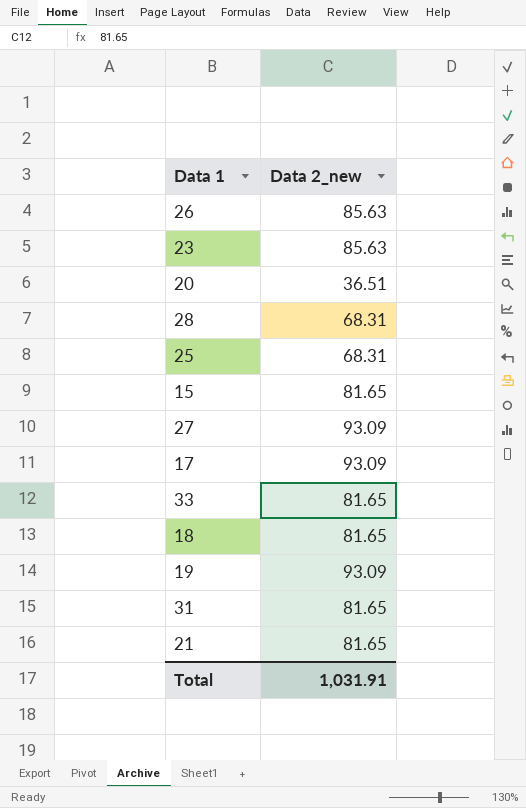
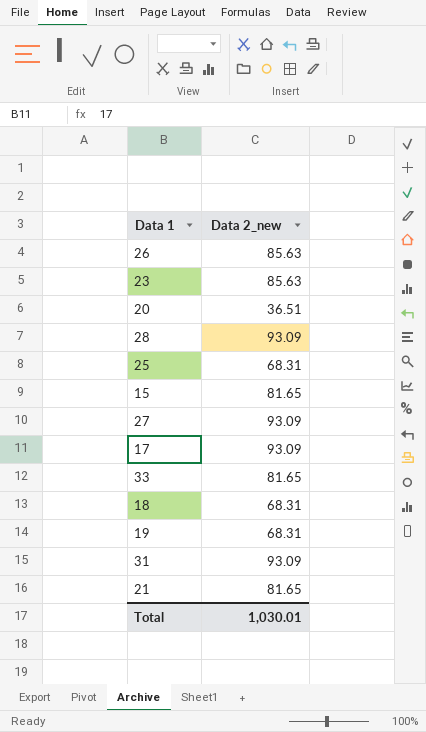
28 | Data 2_new: 68.31 -> 93.09
18 | Data 2_new: 81.65 -> 68.31
19 | Data 2_new: 93.09 -> 68.31
31 | Data 2_new: 81.65 -> 93.09
Total | Data 2_new: 1,031.91 -> 1,030.01

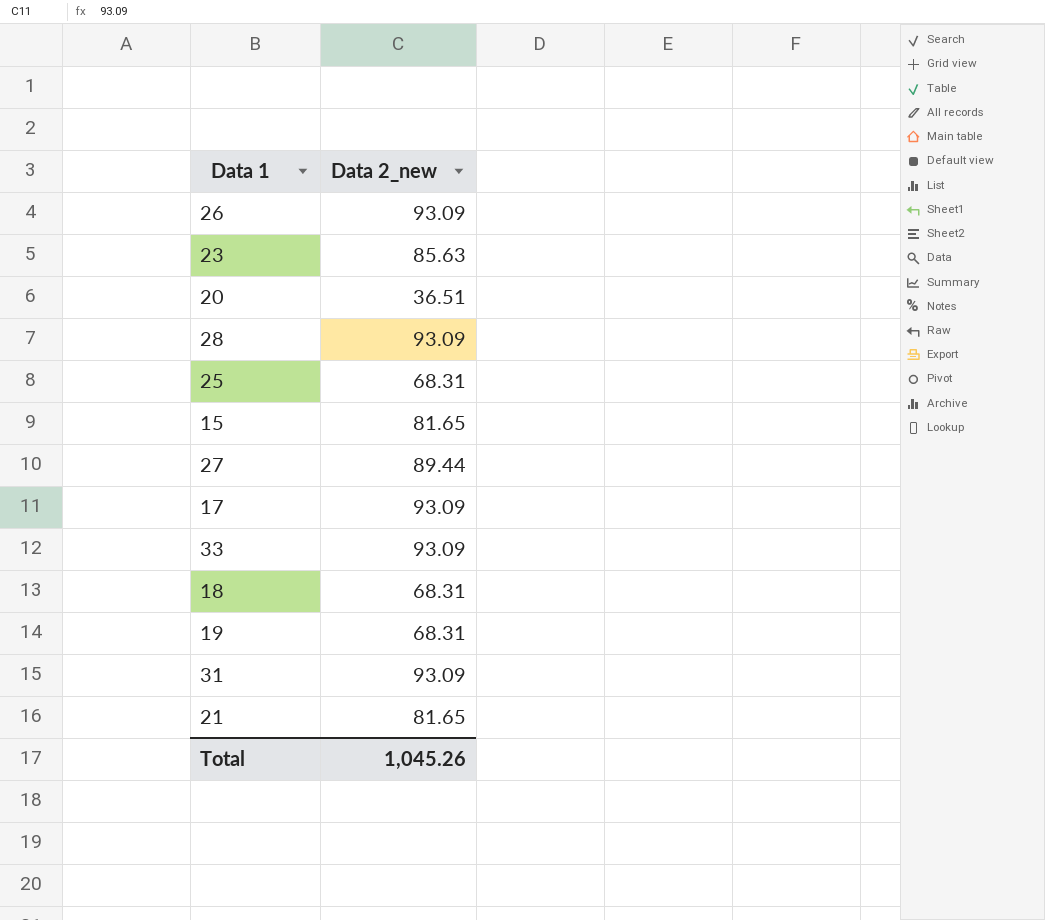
26 | Data 2_new: 85.63 -> 93.09
27 | Data 2_new: 93.09 -> 89.44
33 | Data 2_new: 81.65 -> 93.09
Total | Data 2_new: 1,030.01 -> 1,045.26

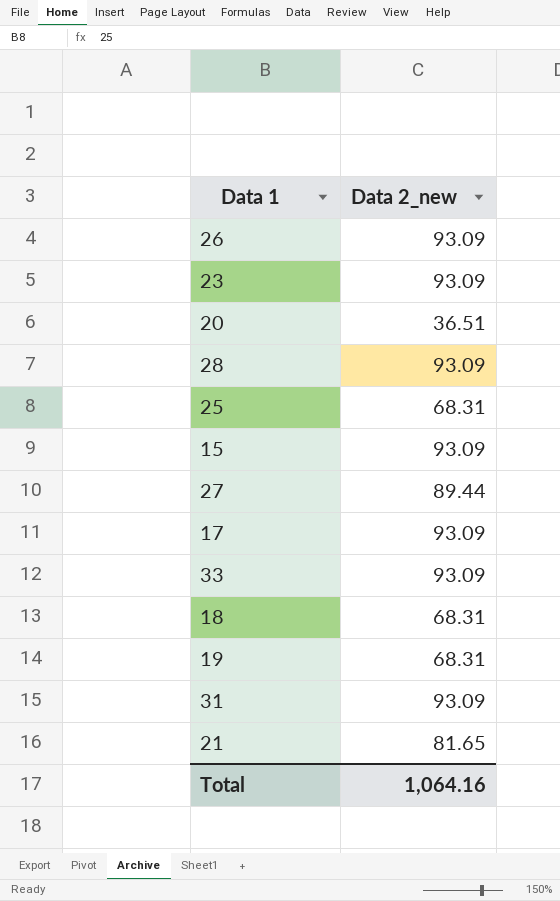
23 | Data 2_new: 85.63 -> 93.09
15 | Data 2_new: 81.65 -> 93.09
Total | Data 2_new: 1,045.26 -> 1,064.16

